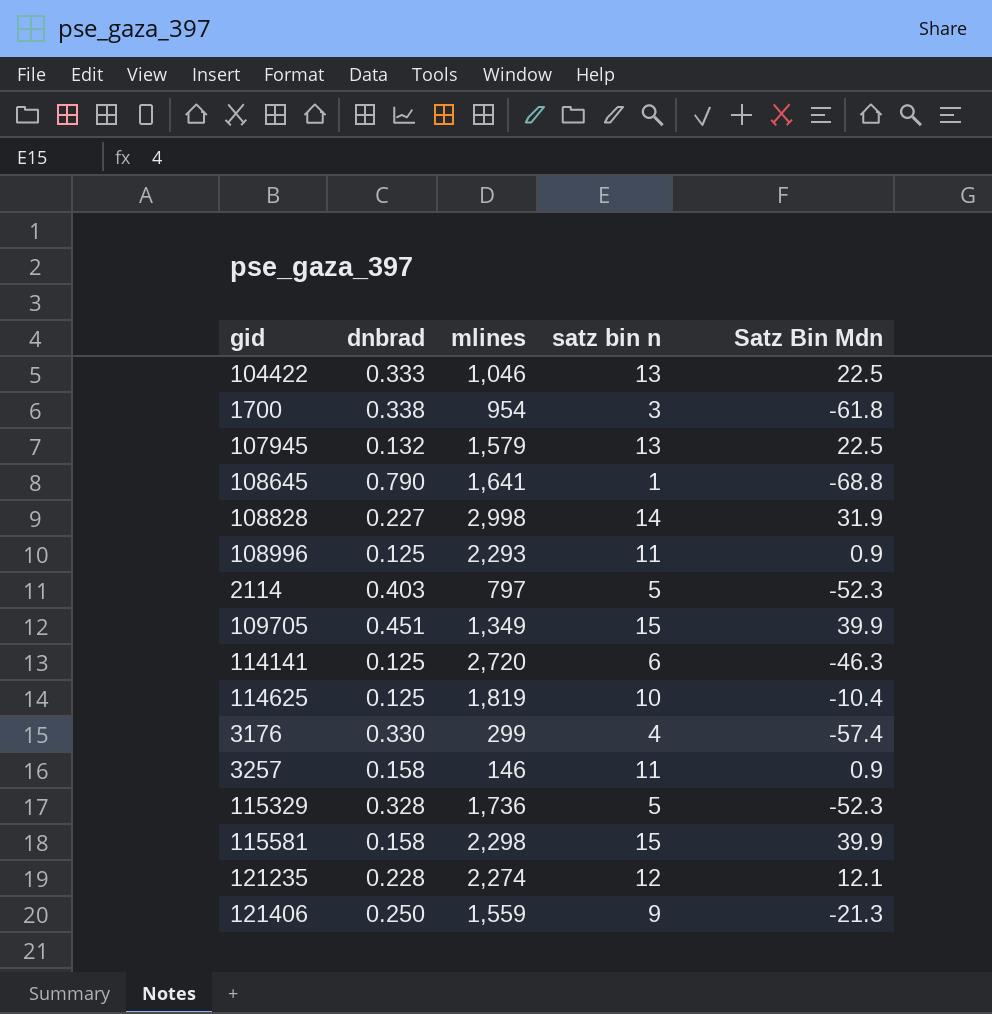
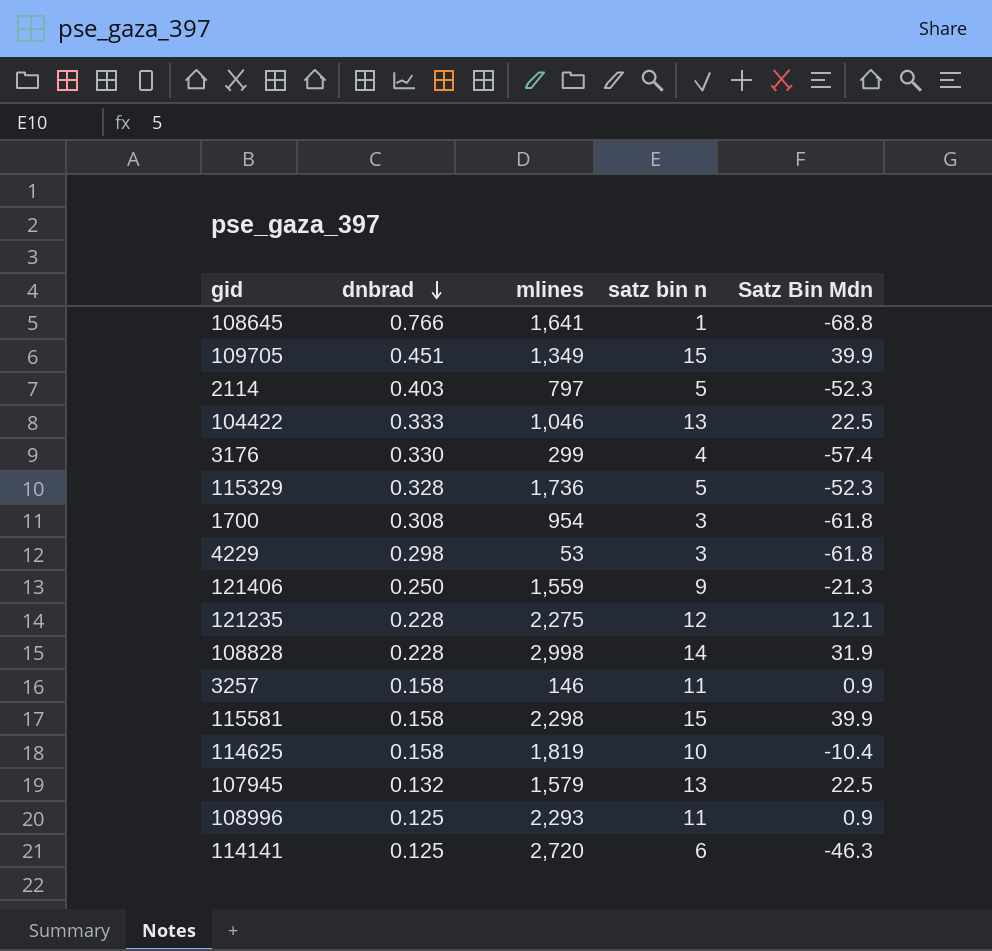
row order: none -> dnbrad descending
108645 | dnbrad: 0.790 -> 0.766
1700 | dnbrad: 0.338 -> 0.308
row 4229: none -> 0.298 | 53 | 3 | -61.8
121235 | mlines: 2,274 -> 2,275
108828 | dnbrad: 0.227 -> 0.228
114625 | dnbrad: 0.125 -> 0.158

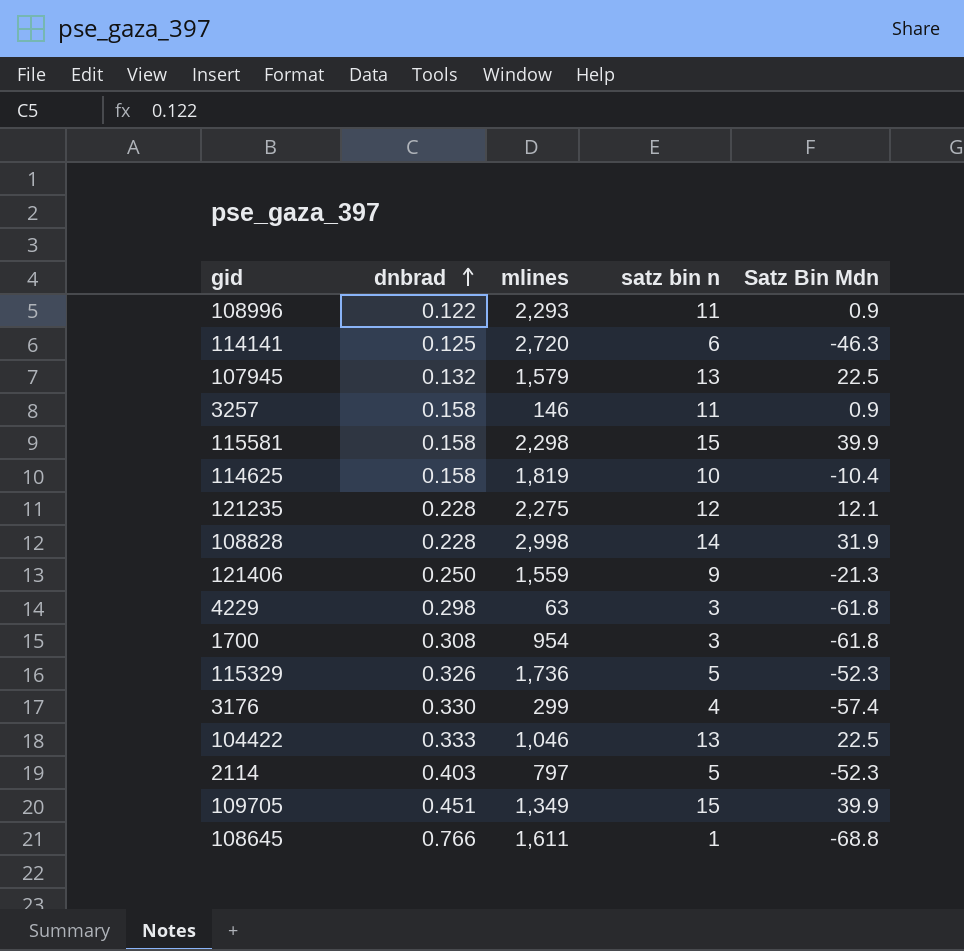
row order: dnbrad descending -> dnbrad ascending
108996 | dnbrad: 0.125 -> 0.122
4229 | mlines: 53 -> 63
115329 | dnbrad: 0.328 -> 0.326
108645 | mlines: 1,641 -> 1,611

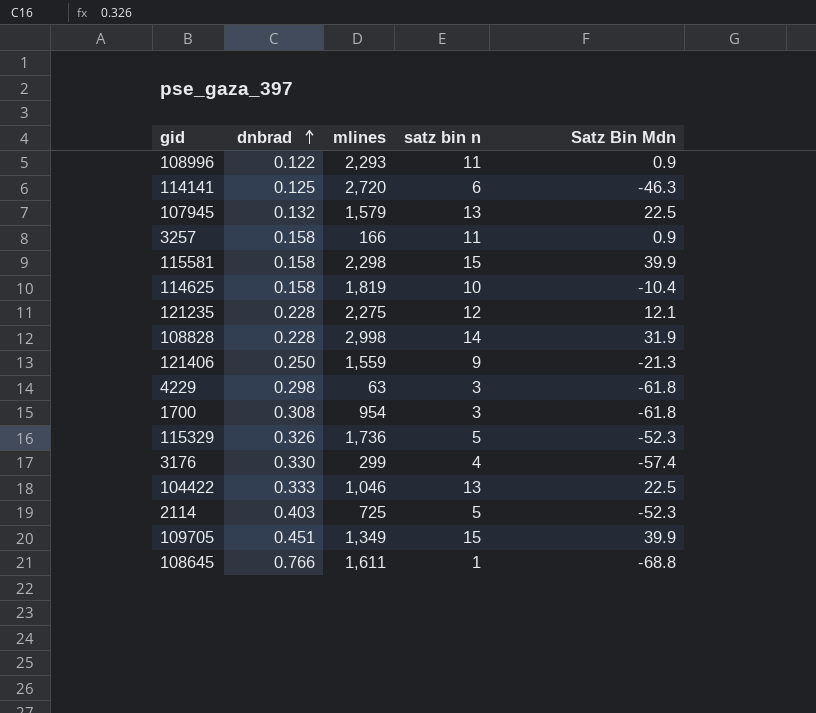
3257 | mlines: 146 -> 166
2114 | mlines: 797 -> 725

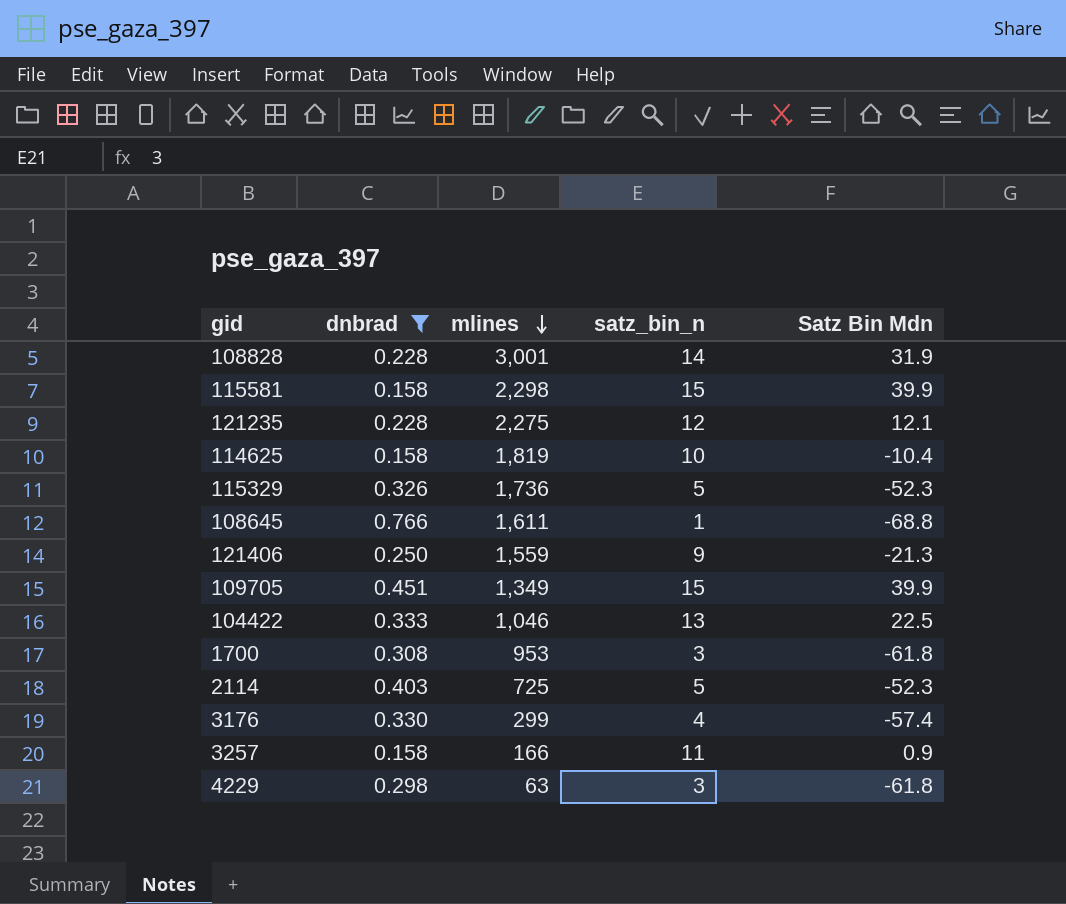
filter: none -> dnbrad >= 0.158
row order: dnbrad ascending -> mlines descending
column name: satz bin n -> satz_bin_n
108828 | mlines: 2,998 -> 3,001
1700 | mlines: 954 -> 953

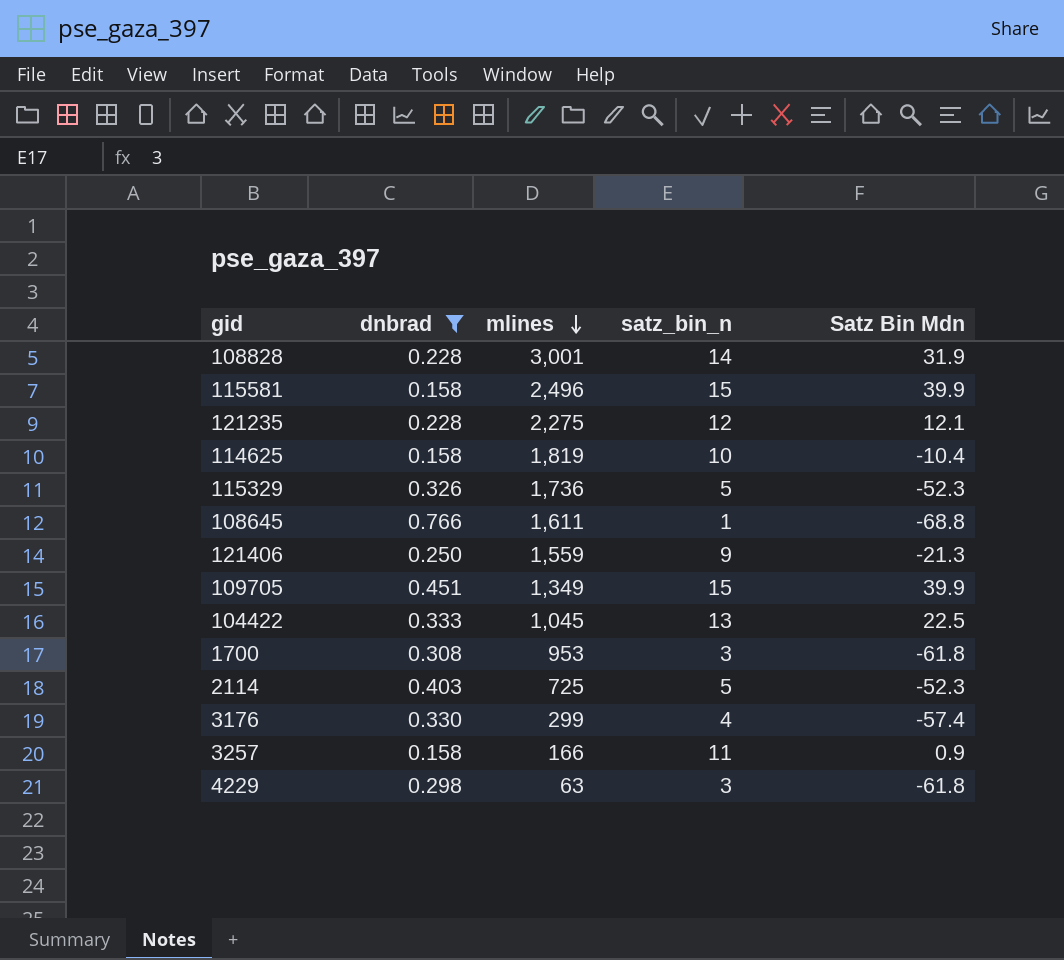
115581 | mlines: 2,298 -> 2,496
104422 | mlines: 1,046 -> 1,045

